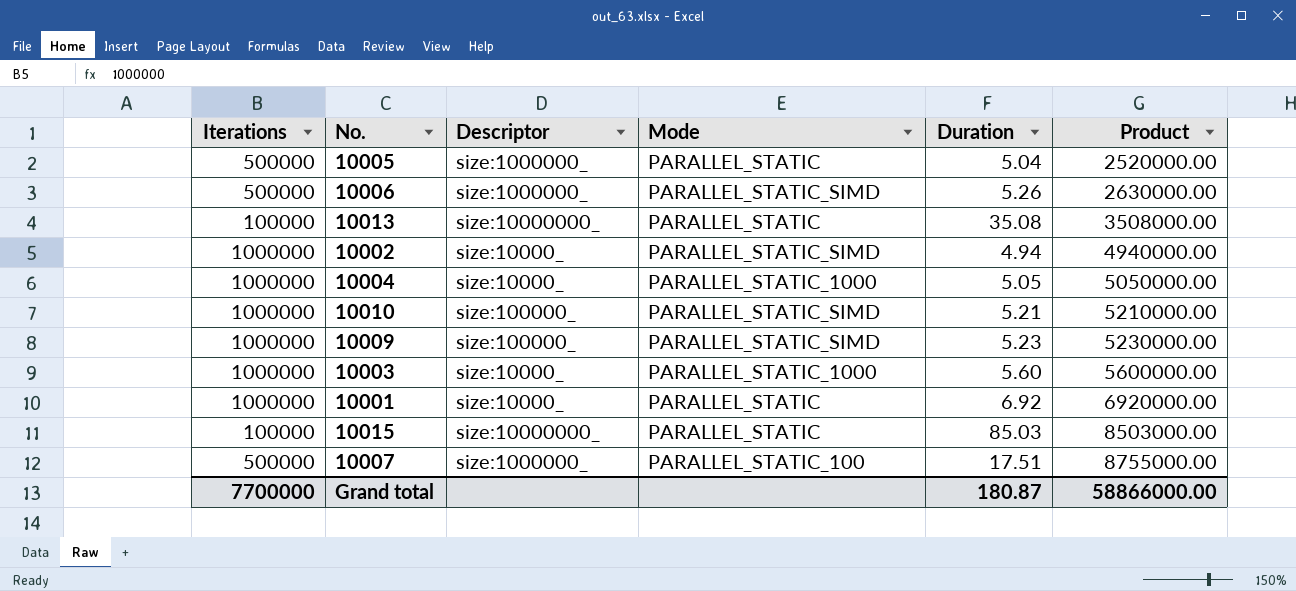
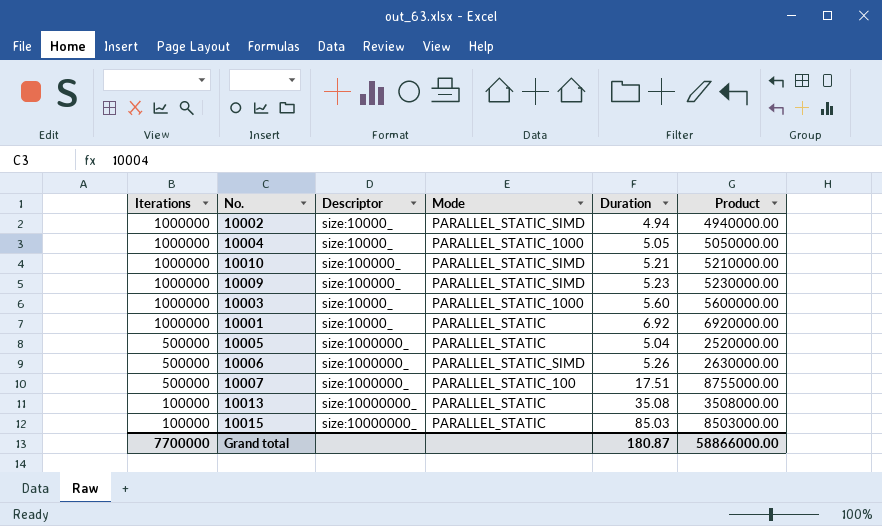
row order: Product ascending -> Iterations descending

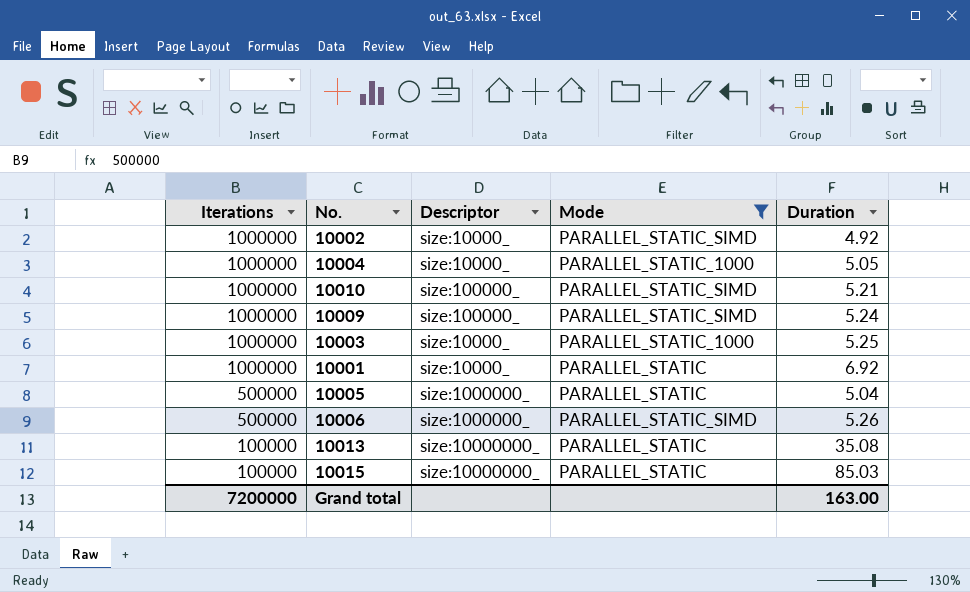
filter: none -> Mode != PARALLEL_STATIC_100
column Product | formula: [Iterations] * [Duration] -> none
10002 | Duration: 4.94 -> 4.92
10009 | Duration: 5.23 -> 5.24
10003 | Duration: 5.60 -> 5.25
Grand total | Iterations: 7700000 -> 7200000
Grand total | Duration: 180.87 -> 163.00

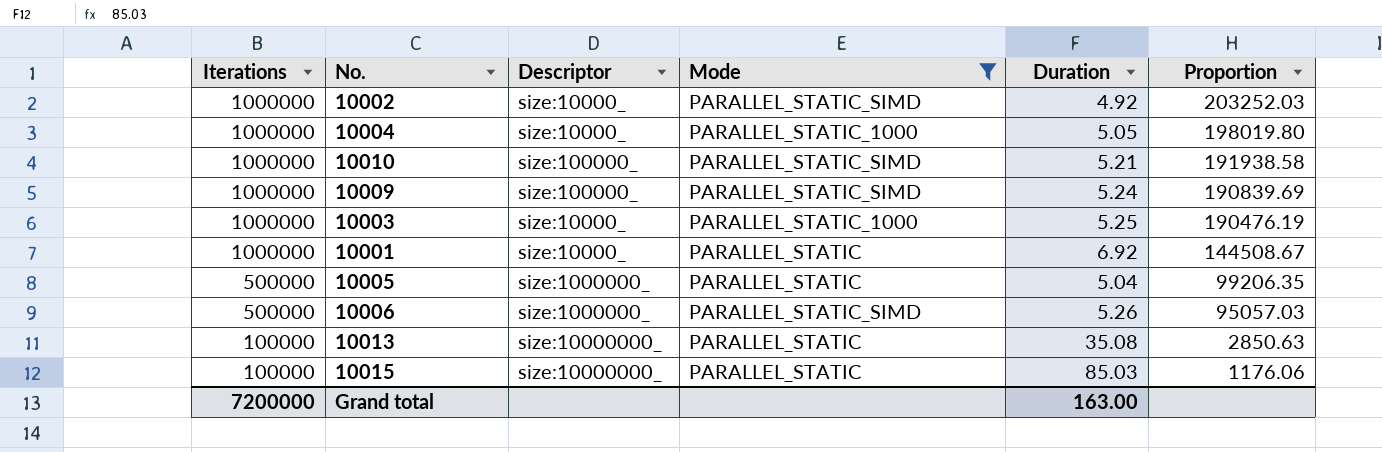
column Proportion | formula: none -> [Iterations] / [Duration]

